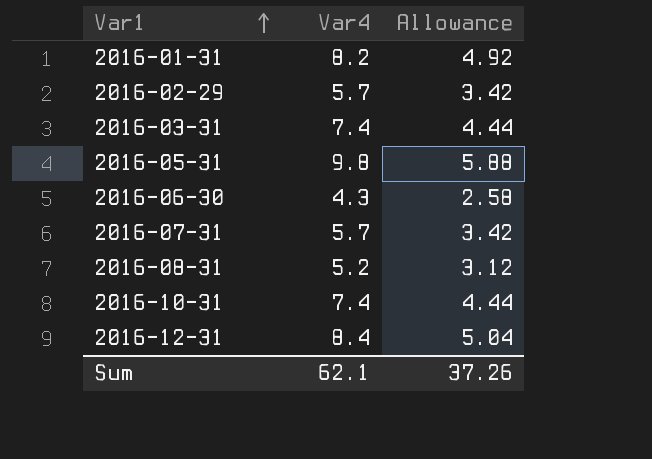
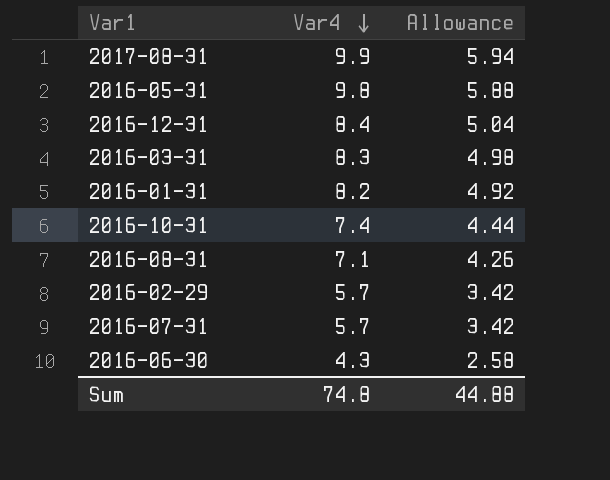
row order: Var1 ascending -> Var4 descending
row 2017-08-31: none -> 9.9 | 5.94
2016-03-31 | Var4: 7.4 -> 8.3
2016-03-31 | Allowance: 4.44 -> 4.98
2016-08-31 | Var4: 5.2 -> 7.1
2016-08-31 | Allowance: 3.12 -> 4.26
Sum | Var4: 62.1 -> 74.8
Sum | Allowance: 37.26 -> 44.88

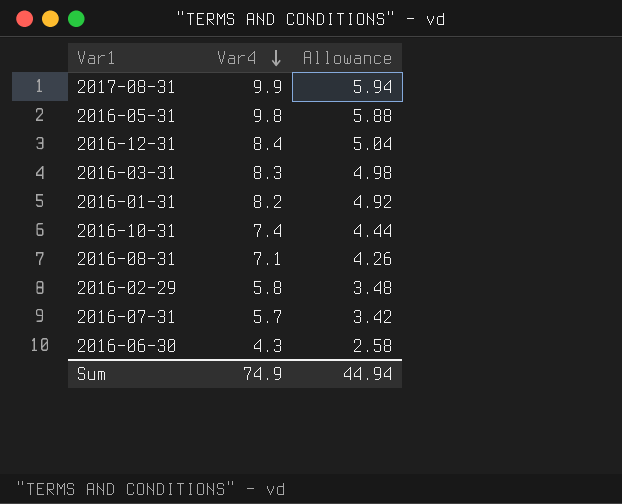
2016-02-29 | Var4: 5.7 -> 5.8
2016-02-29 | Allowance: 3.42 -> 3.48
Sum | Var4: 74.8 -> 74.9
Sum | Allowance: 44.88 -> 44.94

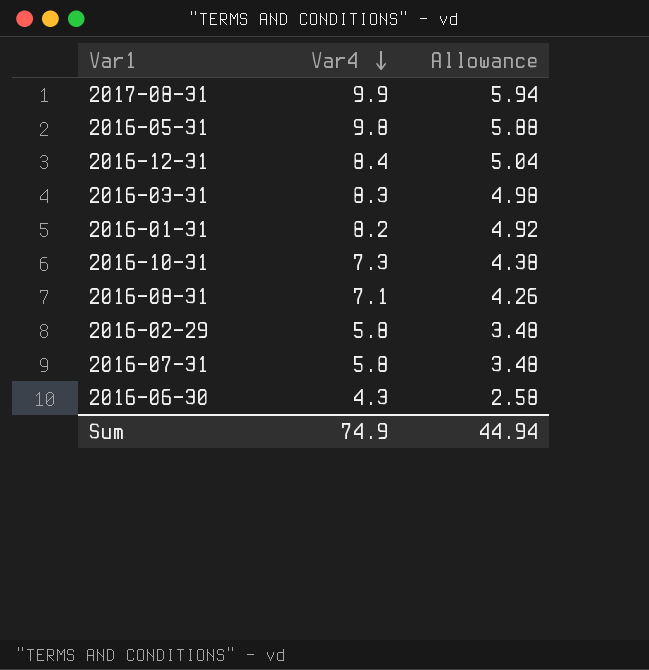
2016-10-31 | Var4: 7.4 -> 7.3
2016-10-31 | Allowance: 4.44 -> 4.38
2016-07-31 | Var4: 5.7 -> 5.8
2016-07-31 | Allowance: 3.42 -> 3.48

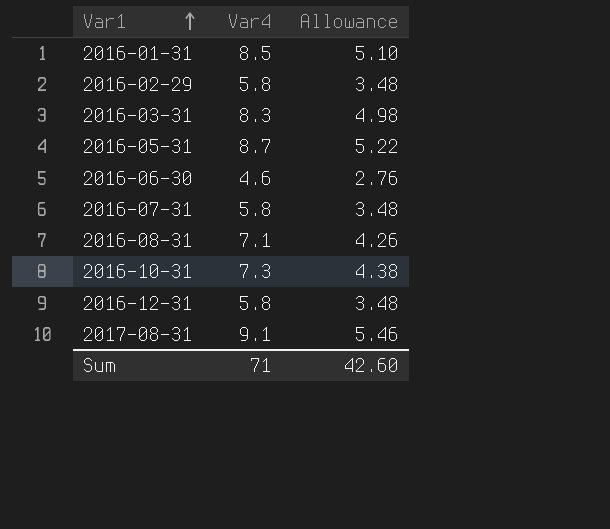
row order: Var4 descending -> Var1 ascending
2016-01-31 | Var4: 8.2 -> 8.5
2016-01-31 | Allowance: 4.92 -> 5.10
2016-05-31 | Var4: 9.8 -> 8.7
2016-05-31 | Allowance: 5.88 -> 5.22
2016-06-30 | Var4: 4.3 -> 4.6
2016-06-30 | Allowance: 2.58 -> 2.76
2016-12-31 | Var4: 8.4 -> 5.8
2016-12-31 | Allowance: 5.04 -> 3.48
2017-08-31 | Var4: 9.9 -> 9.1
2017-08-31 | Allowance: 5.94 -> 5.46
Sum | Var4: 74.9 -> 71
Sum | Allowance: 44.94 -> 42.60

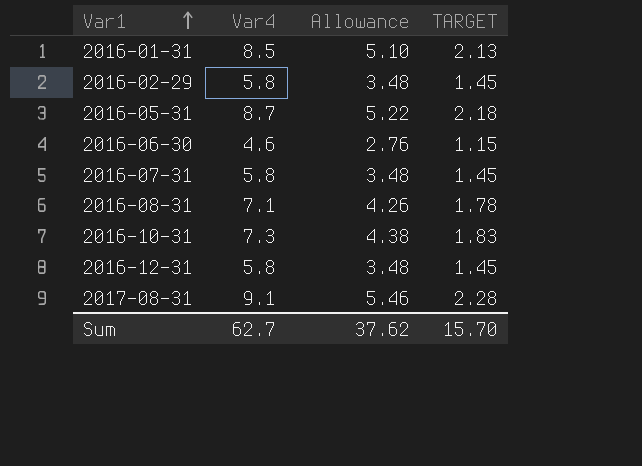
column TARGET | formula: none -> [Var4] * 0.25
row 2016-03-31: 8.3 | 4.98 -> none
Sum | Var4: 71 -> 62.7
Sum | Allowance: 42.60 -> 37.62

